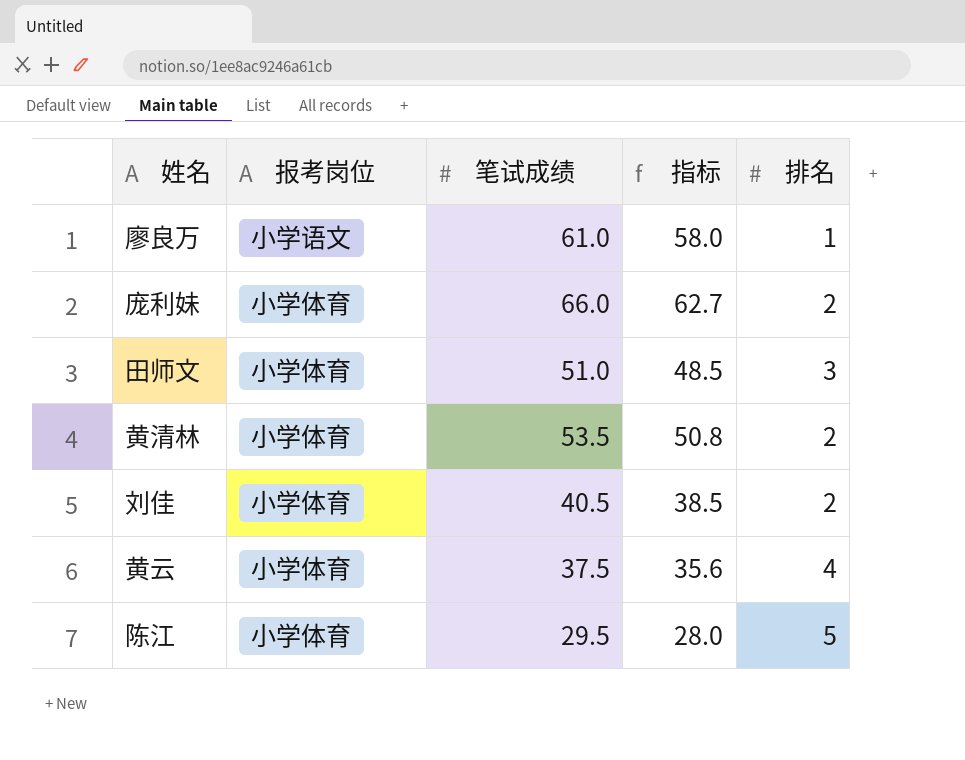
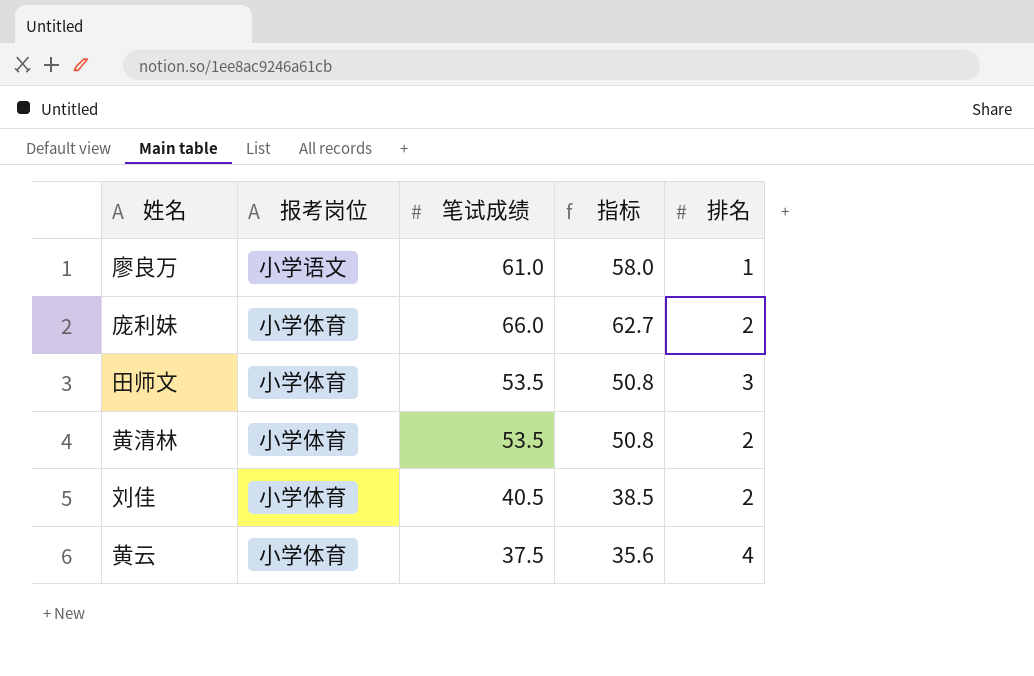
row 陈江: 小学体育 | 29.5 | 28.0 | 5 -> none
田师文 | 笔试成绩: 51.0 -> 53.5
田师文 | 指标: 48.5 -> 50.8

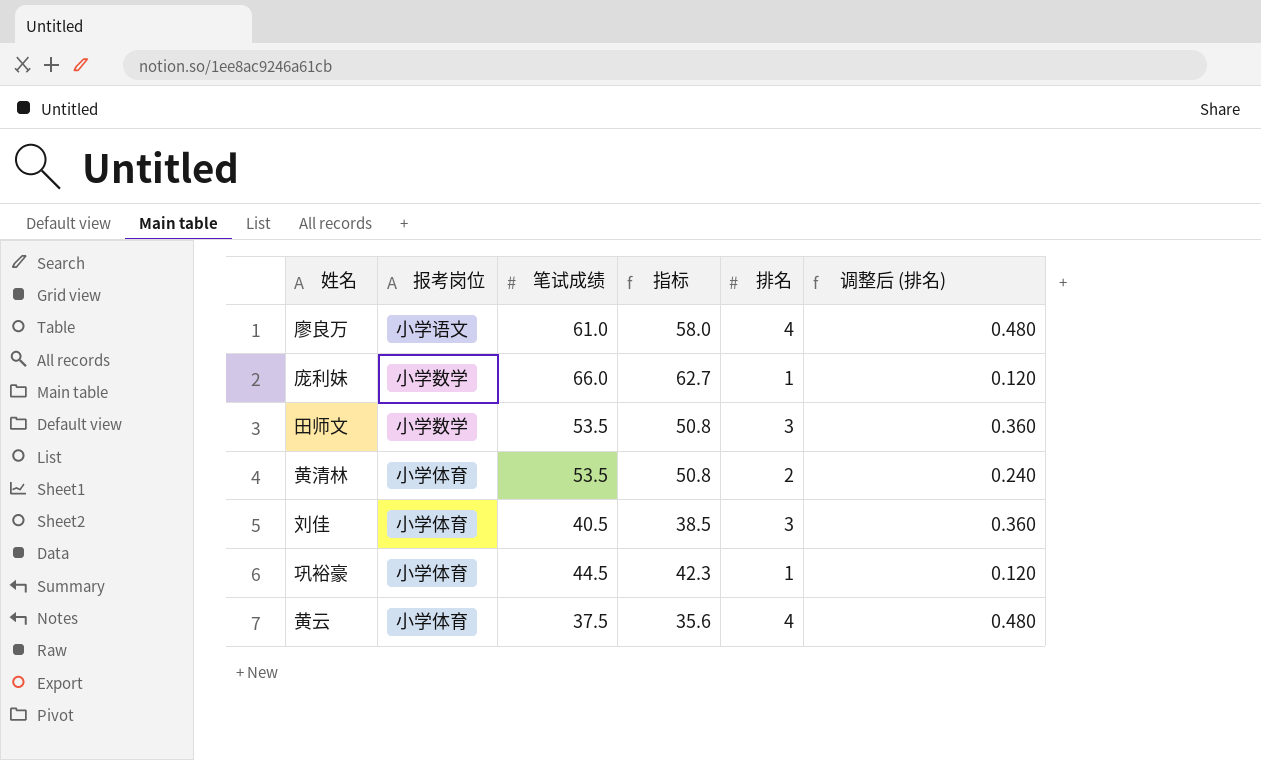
column 调整后 (排名) | formula: none -> [排名] * 0.12
廖良万 | 排名: 1 -> 4
庞利妹 | 报考岗位: 小学体育 -> 小学数学
庞利妹 | 排名: 2 -> 1
田师文 | 报考岗位: 小学体育 -> 小学数学
刘佳 | 排名: 2 -> 3
row 巩裕豪: none -> 小学体育 | 44.5 | 42.3 | 1 | 0.120

